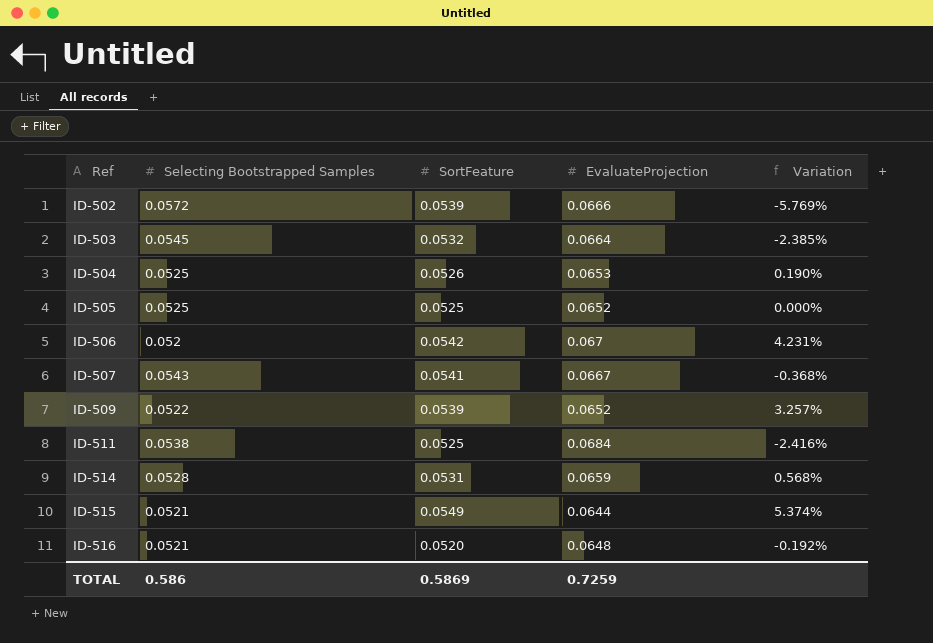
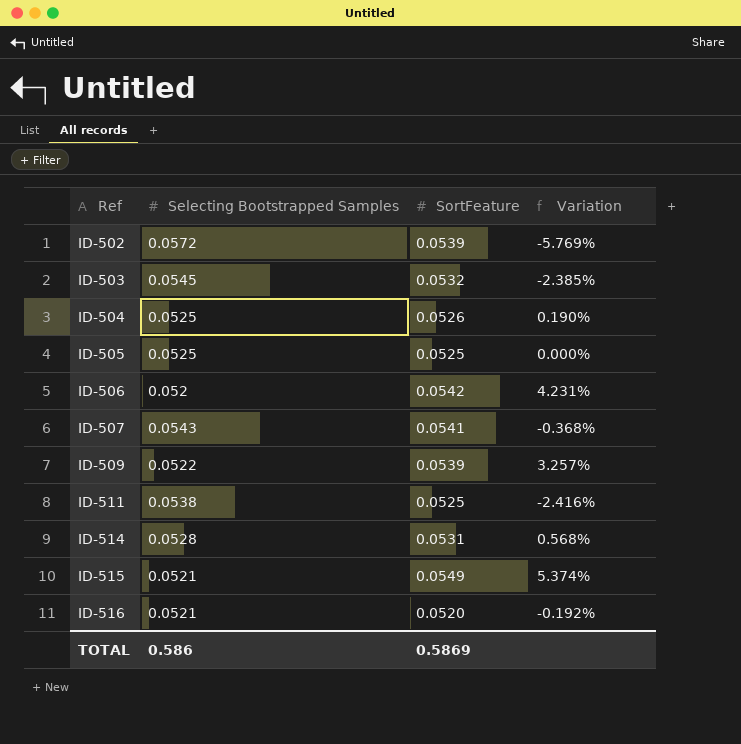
column EvaluateProjection | position: 4 -> none

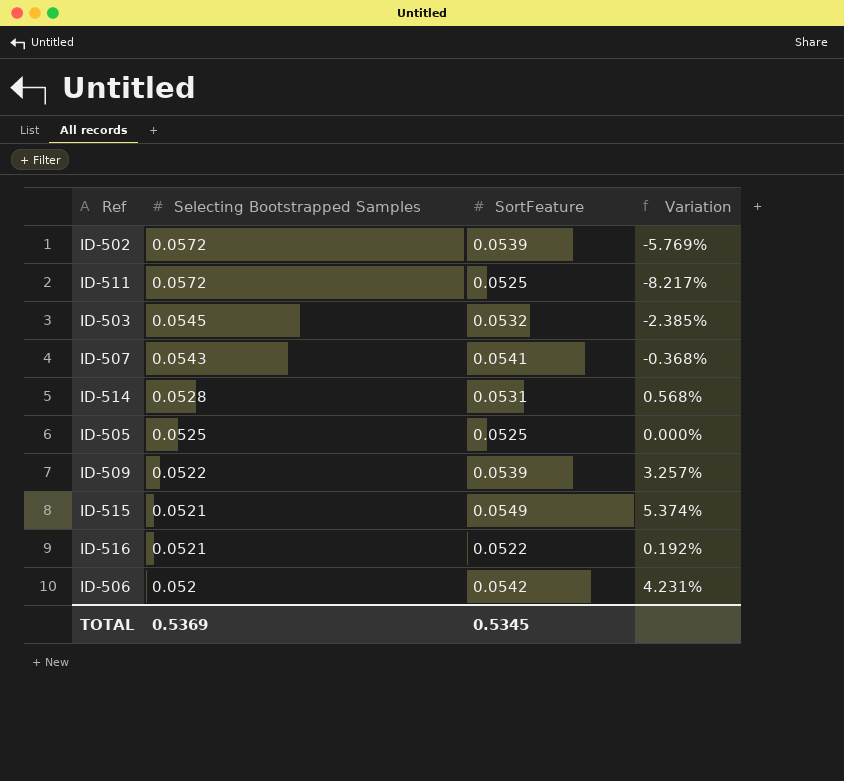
row order: Ref ascending -> Selecting Bootstrapped Samples descending
row ID-504: 0.0525 | 0.0526 | 0.190% -> none
ID-511 | Selecting Bootstrapped Samples: 0.0538 -> 0.0572
ID-511 | Variation: -2.416% -> -8.217%
ID-516 | SortFeature: 0.0520 -> 0.0522
ID-516 | Variation: -0.192% -> 0.192%
TOTAL | Selecting Bootstrapped Samples: 0.586 -> 0.5369
TOTAL | SortFeature: 0.5869 -> 0.5345

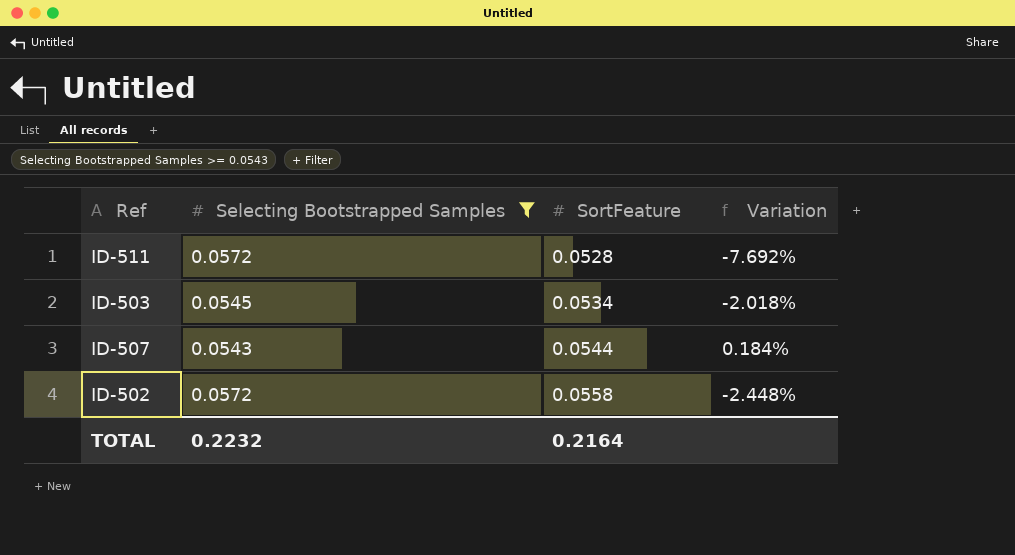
filter: none -> Selecting Bootstrapped Samples >= 0.0543
row order: Selecting Bootstrapped Samples descending -> SortFeature ascending
ID-511 | SortFeature: 0.0525 -> 0.0528
ID-511 | Variation: -8.217% -> -7.692%
ID-503 | SortFeature: 0.0532 -> 0.0534
ID-503 | Variation: -2.385% -> -2.018%
ID-507 | SortFeature: 0.0541 -> 0.0544
ID-507 | Variation: -0.368% -> 0.184%
ID-502 | SortFeature: 0.0539 -> 0.0558
ID-502 | Variation: -5.769% -> -2.448%
TOTAL | Selecting Bootstrapped Samples: 0.5369 -> 0.2232
TOTAL | SortFeature: 0.5345 -> 0.2164

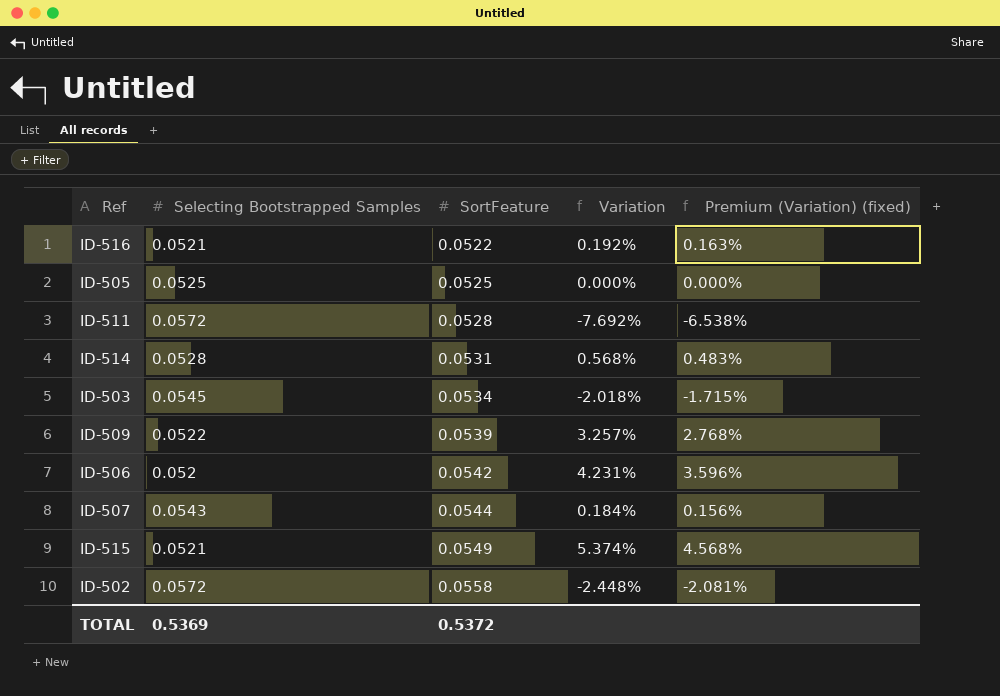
filter: Selecting Bootstrapped Samples >= 0.0543 -> none
column Premium (Variation) (fixed) | formula: none -> [Variation] * 0.85
TOTAL | Selecting Bootstrapped Samples: 0.2232 -> 0.5369
TOTAL | SortFeature: 0.2164 -> 0.5372

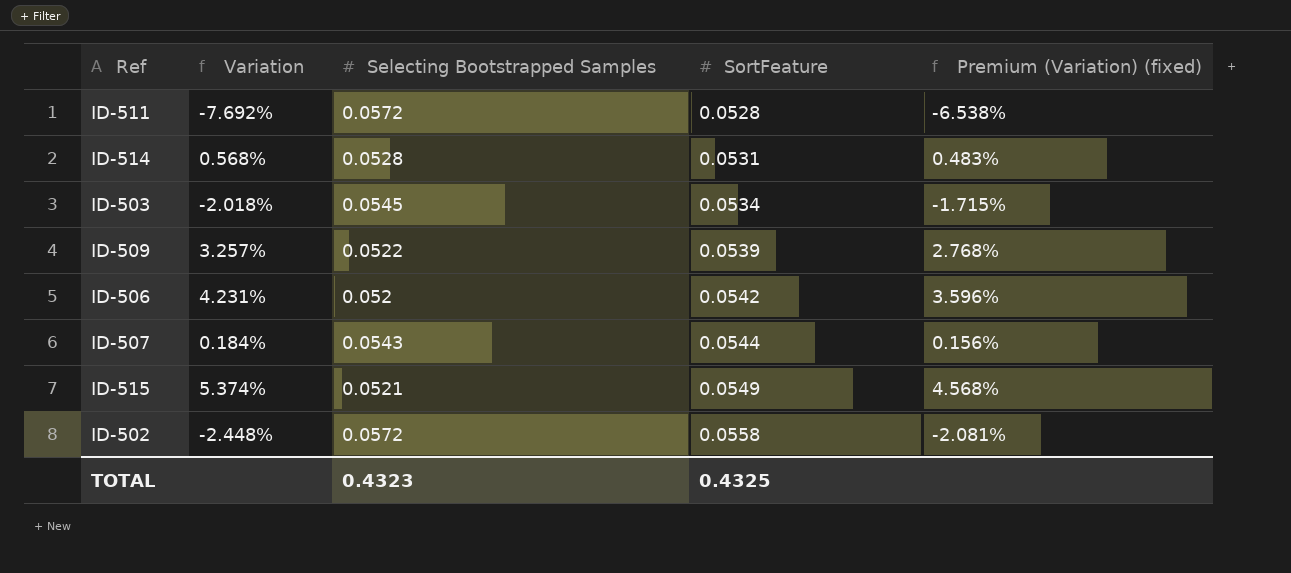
column Variation | position: 4 -> 2
row ID-516: 0.0521 | 0.0522 | 0.192% | 0.163% -> none
row ID-505: 0.0525 | 0.0525 | 0.000% | 0.000% -> none
TOTAL | Selecting Bootstrapped Samples: 0.5369 -> 0.4323
TOTAL | SortFeature: 0.5372 -> 0.4325

